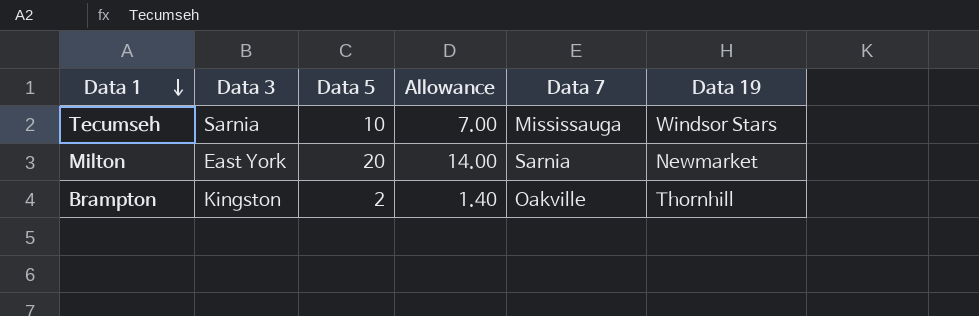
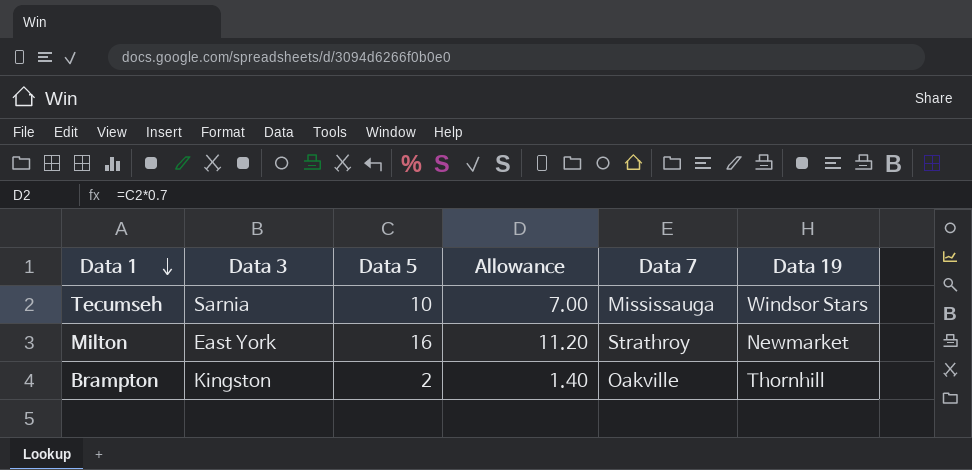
Milton | Data 5: 20 -> 16
Milton | Allowance: 14.00 -> 11.20
Milton | Data 7: Sarnia -> Strathroy

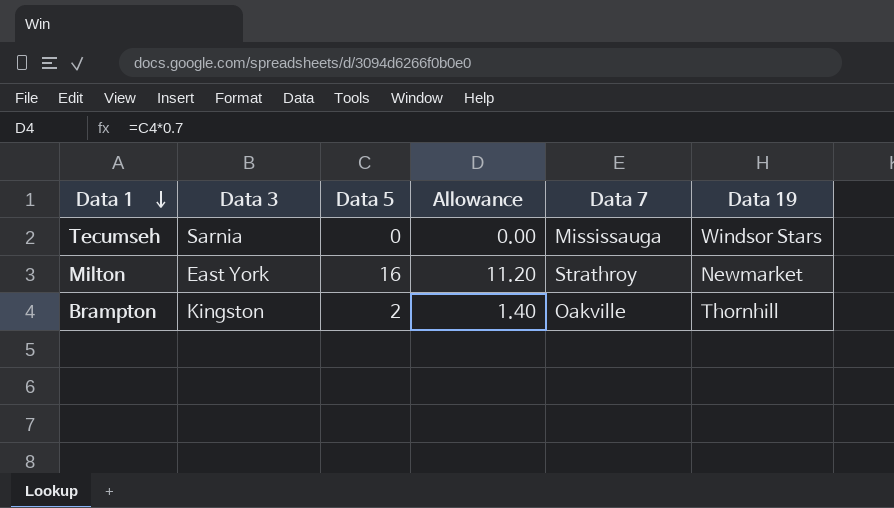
Tecumseh | Data 5: 10 -> 0
Tecumseh | Allowance: 7.00 -> 0.00

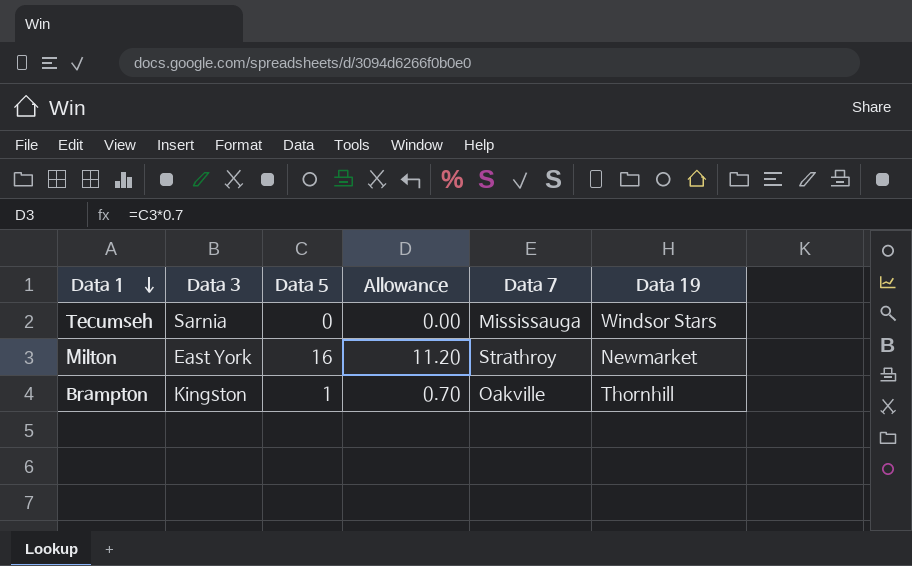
Brampton | Data 5: 2 -> 1
Brampton | Allowance: 1.40 -> 0.70

